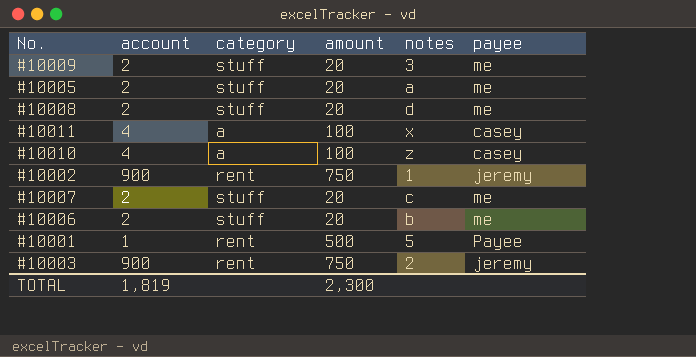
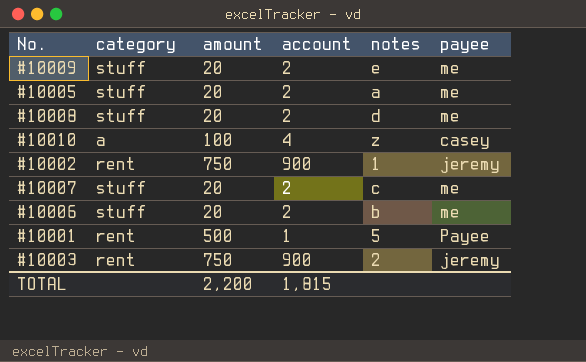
column account | position: 2 -> 4
row #10011: 4 | a | 100 | x | casey -> none
#10009 | notes: 3 -> e
TOTAL | amount: 2,300 -> 2,200
TOTAL | account: 1,819 -> 1,815

